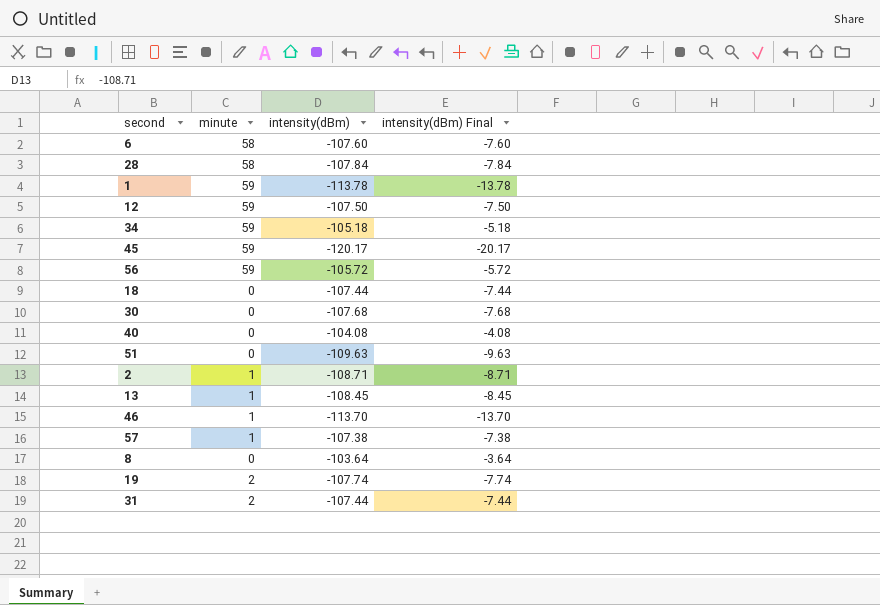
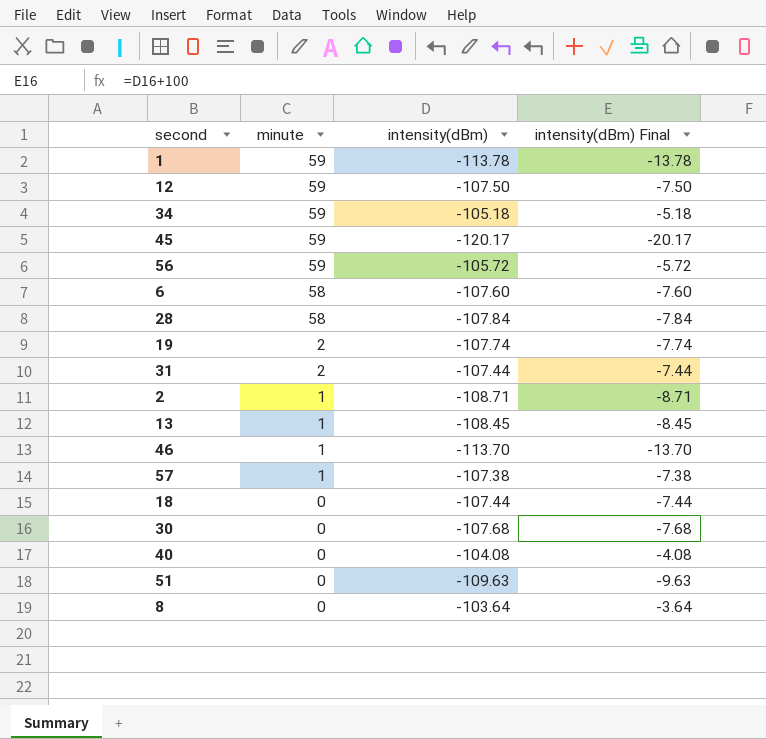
row order: none -> minute descending

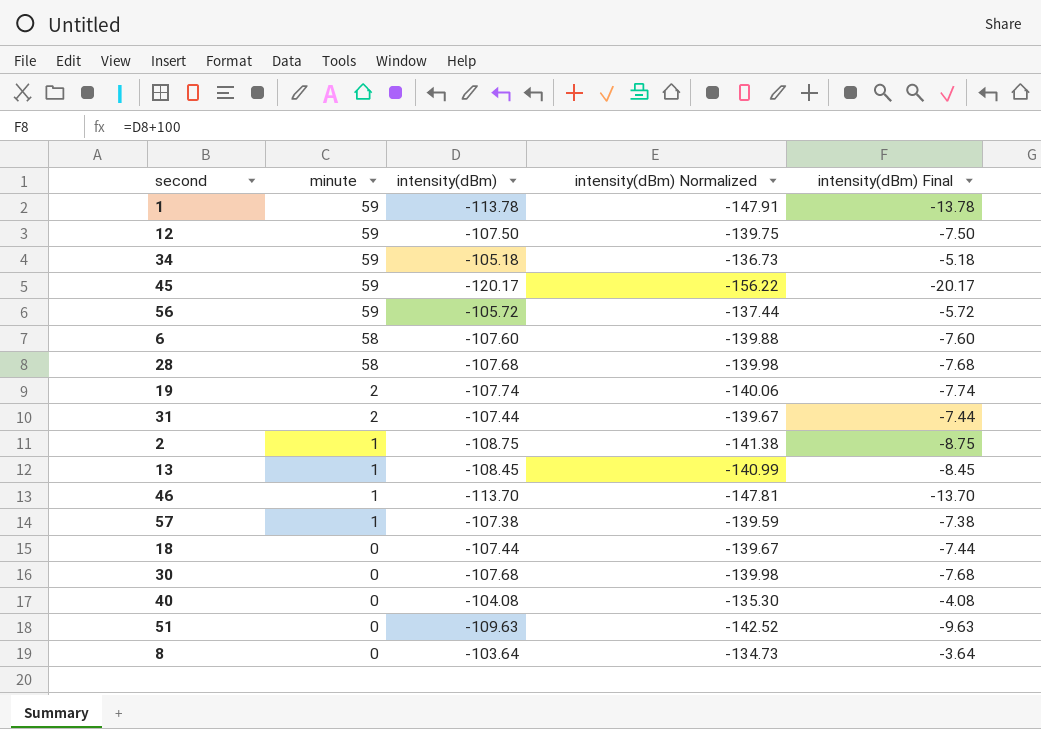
column intensity(dBm) Normalized | formula: none -> [intensity(dBm)] * 1.3
28 | intensity(dBm): -107.84 -> -107.68
28 | intensity(dBm) Final: -7.84 -> -7.68
2 | intensity(dBm): -108.71 -> -108.75
2 | intensity(dBm) Final: -8.71 -> -8.75

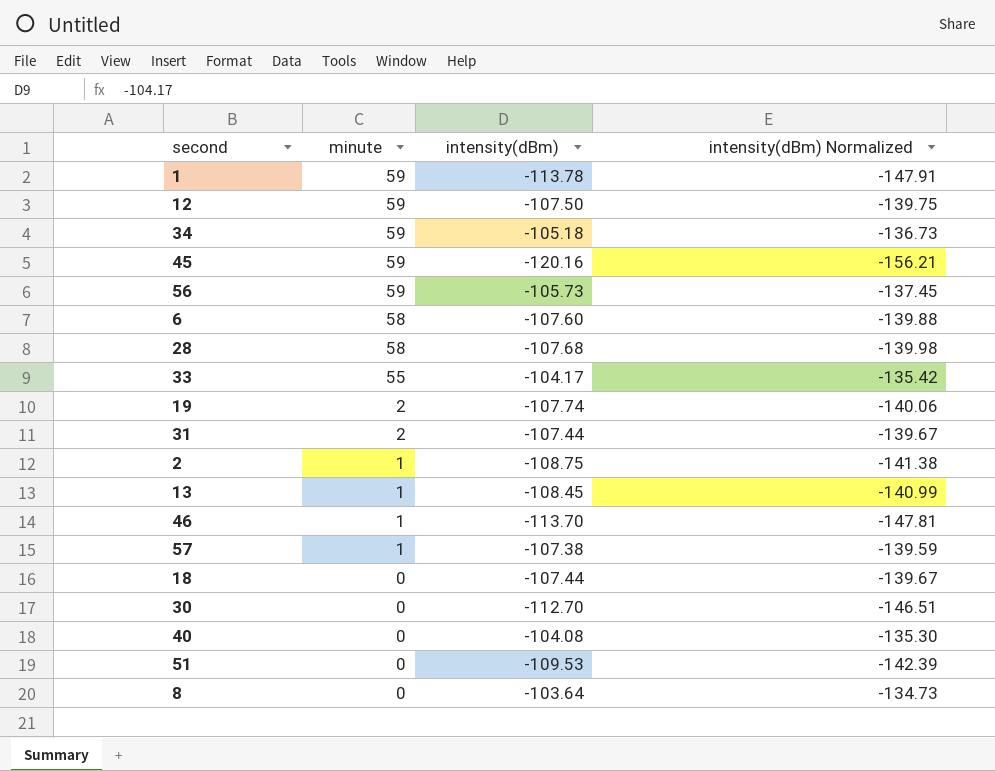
column intensity(dBm) Final | formula: [intensity(dBm)] + 100 -> none
45 | intensity(dBm): -120.17 -> -120.16
45 | intensity(dBm) Normalized: -156.22 -> -156.21
56 | intensity(dBm): -105.72 -> -105.73
56 | intensity(dBm) Normalized: -137.44 -> -137.45
row 33: none -> 55 | -104.17 | -135.42
30 | intensity(dBm): -107.68 -> -112.70
30 | intensity(dBm) Normalized: -139.98 -> -146.51
51 | intensity(dBm): -109.63 -> -109.53
51 | intensity(dBm) Normalized: -142.52 -> -142.39

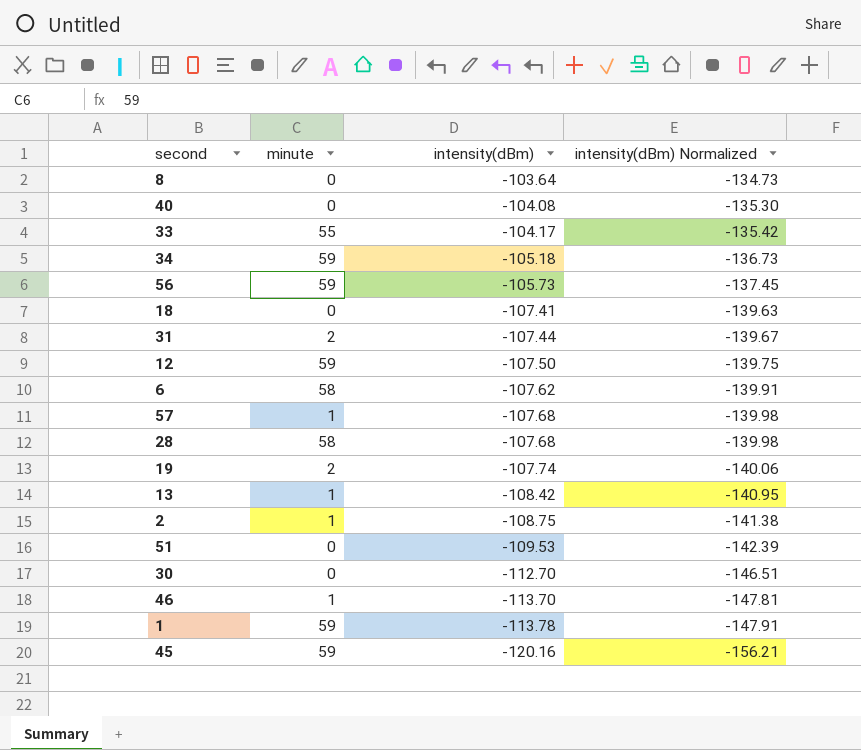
row order: minute descending -> intensity(dBm) descending
18 | intensity(dBm): -107.44 -> -107.41
18 | intensity(dBm) Normalized: -139.67 -> -139.63
6 | intensity(dBm): -107.60 -> -107.62
6 | intensity(dBm) Normalized: -139.88 -> -139.91
57 | intensity(dBm): -107.38 -> -107.68
57 | intensity(dBm) Normalized: -139.59 -> -139.98
13 | intensity(dBm): -108.45 -> -108.42
13 | intensity(dBm) Normalized: -140.99 -> -140.95

